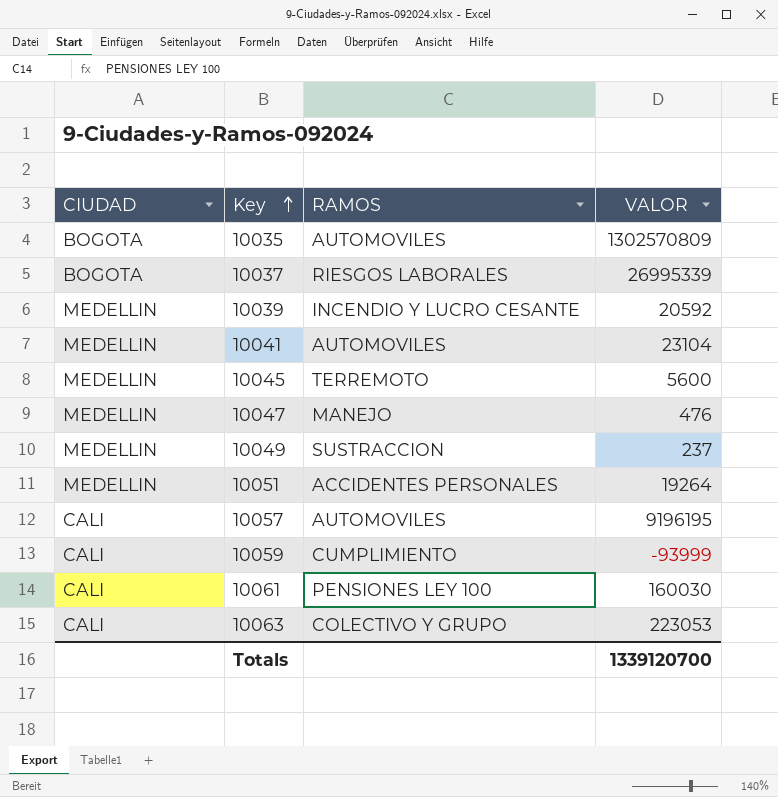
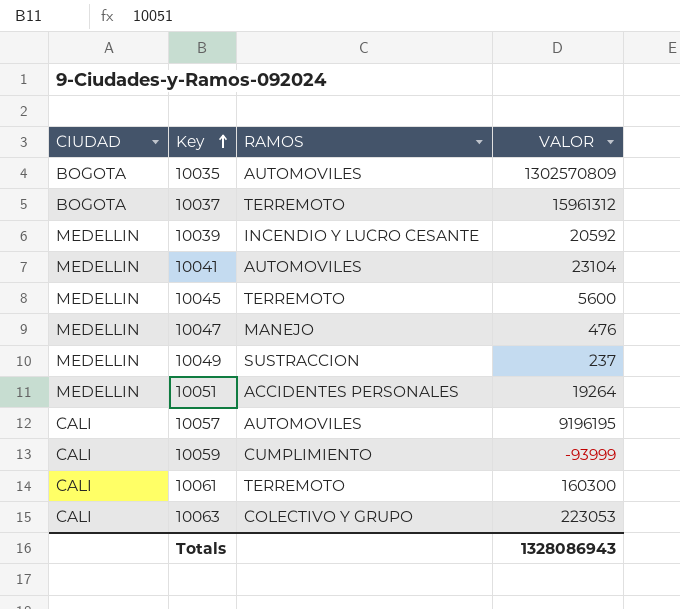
10037 | RAMOS: RIESGOS LABORALES -> TERREMOTO
10037 | VALOR: 26995339 -> 15961312
10061 | RAMOS: PENSIONES LEY 100 -> TERREMOTO
10061 | VALOR: 160030 -> 160300
Totals | VALOR: 1339120700 -> 1328086943

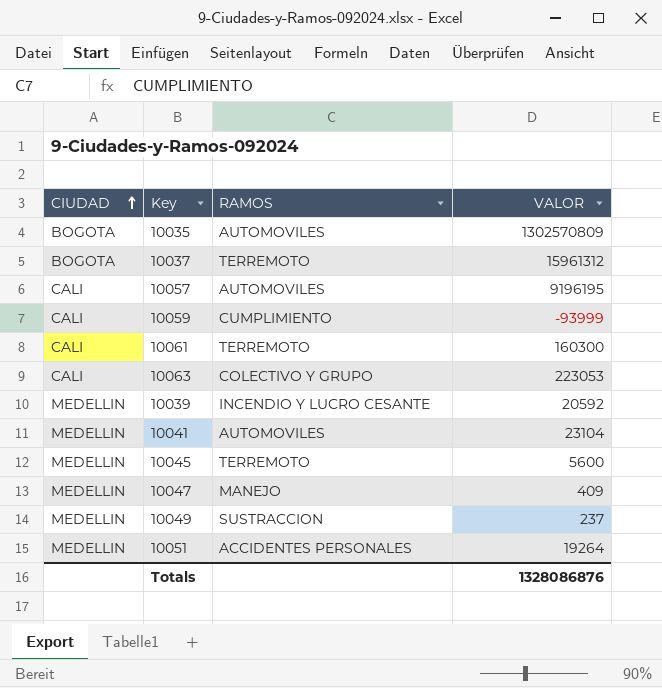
row order: Key ascending -> CIUDAD ascending
10047 | VALOR: 476 -> 409
Totals | VALOR: 1328086943 -> 1328086876

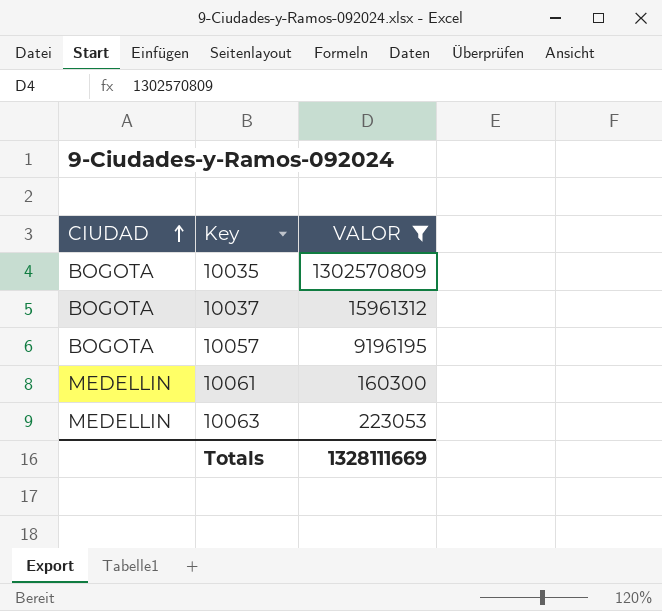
filter: none -> VALOR >= 160300
column RAMOS | position: 3 -> none
10057 | CIUDAD: CALI -> BOGOTA
10061 | CIUDAD: CALI -> MEDELLIN
10063 | CIUDAD: CALI -> MEDELLIN
Totals | VALOR: 1328086876 -> 1328111669

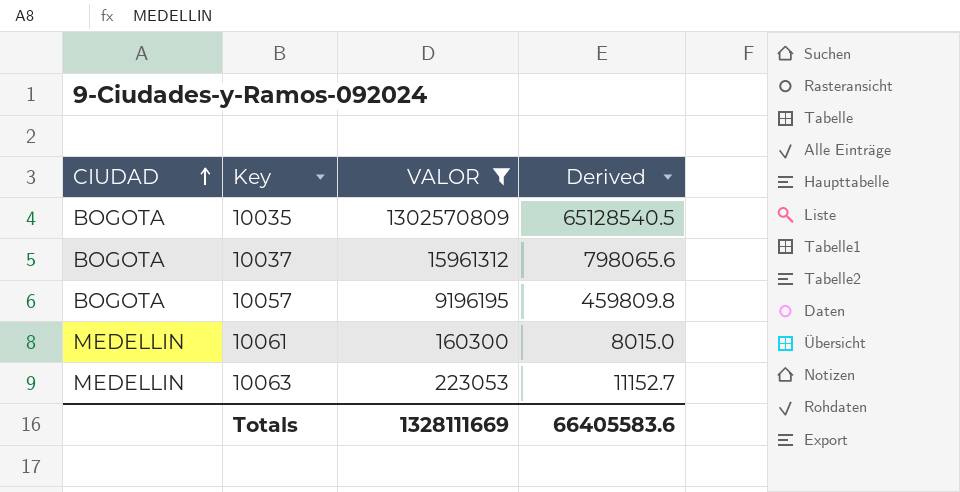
column Derived | formula: none -> [VALOR] * 0.05

